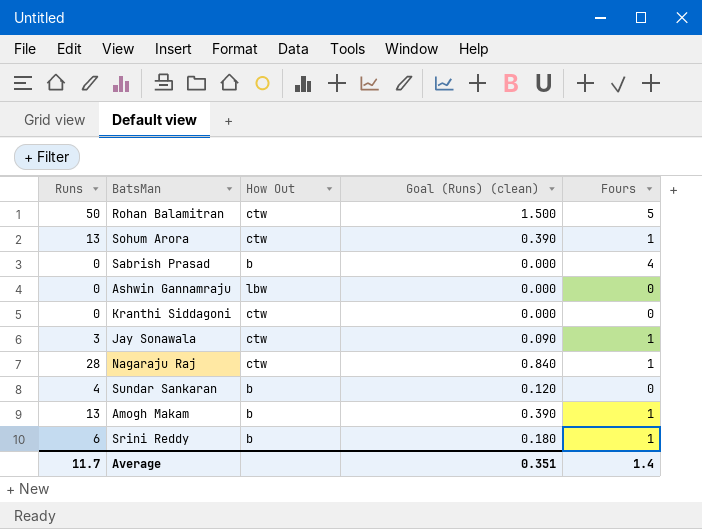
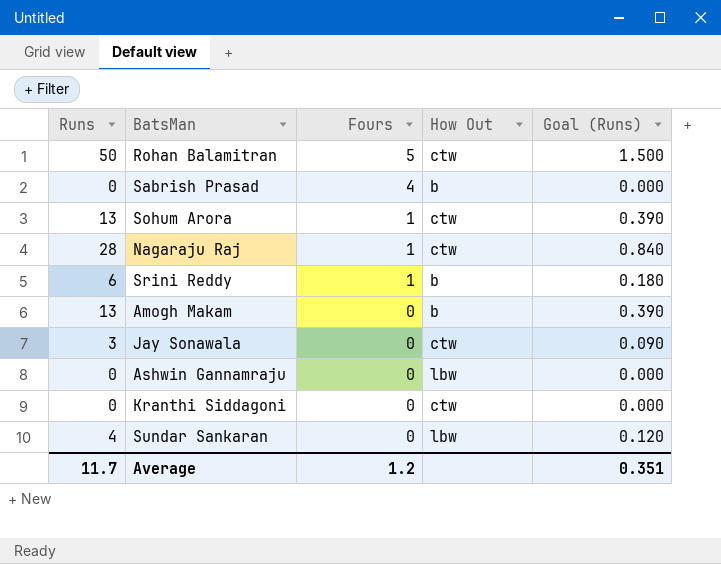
row order: none -> Fours descending
column Fours | position: 5 -> 3
column name: Goal (Runs) (clean) -> Goal (Runs)
Amogh Makam | Fours: 1 -> 0
Jay Sonawala | Fours: 1 -> 0
Sundar Sankaran | How Out: b -> lbw
Average | Fours: 1.4 -> 1.2

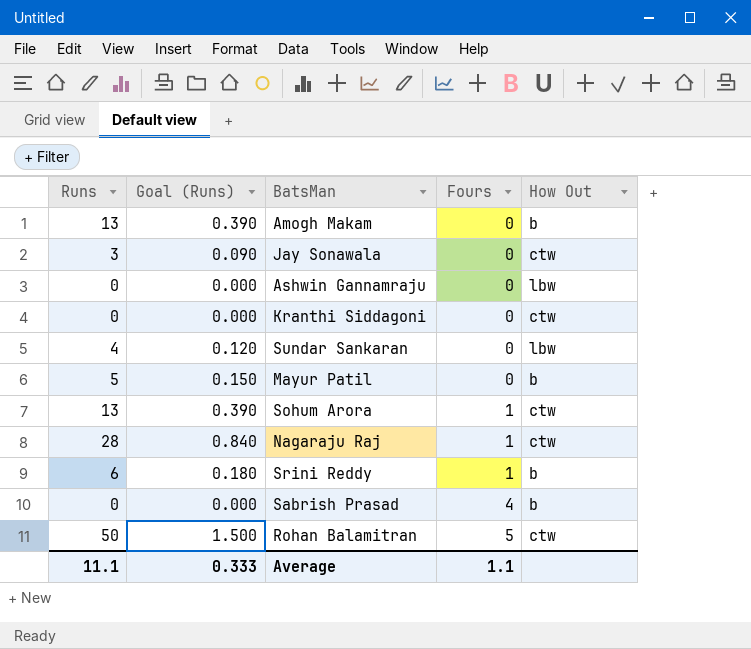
row order: Fours descending -> Fours ascending
column Goal (Runs) | position: 5 -> 2
row Mayur Patil: none -> 5 | 0.150 | 0 | b
Average | Runs: 11.7 -> 11.1
Average | Goal (Runs): 0.351 -> 0.333
Average | Fours: 1.2 -> 1.1

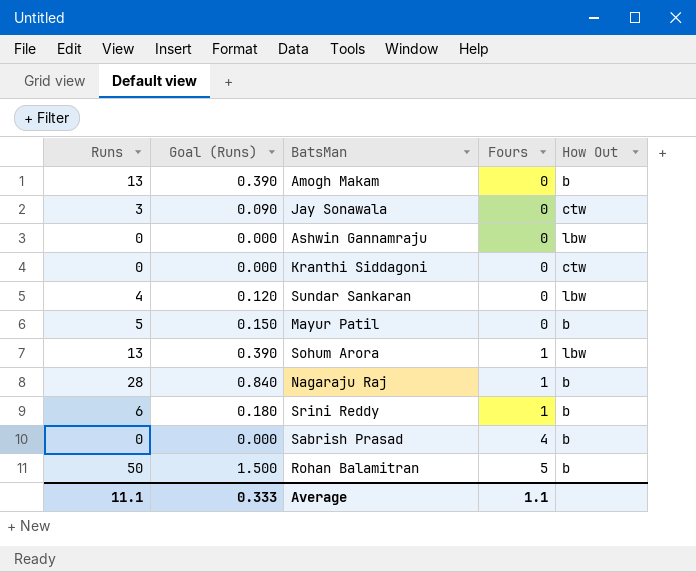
Sohum Arora | How Out: ctw -> lbw
Nagaraju Raj | How Out: ctw -> b
Rohan Balamitran | How Out: ctw -> b

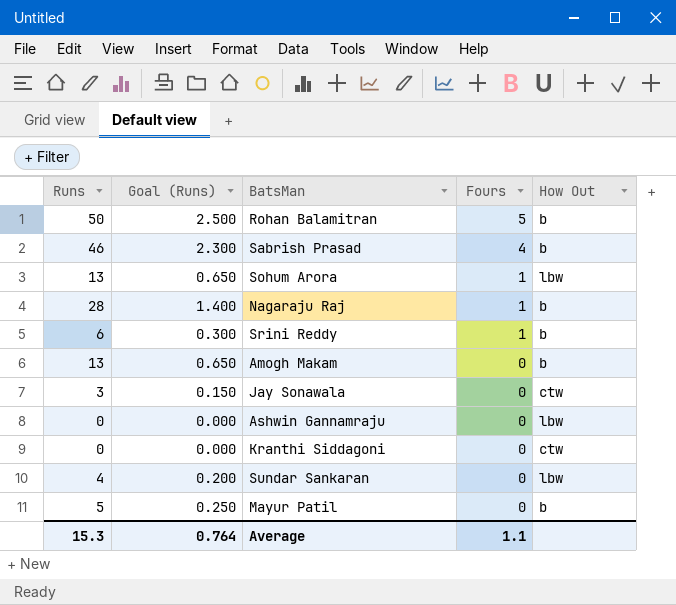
row order: Fours ascending -> Fours descending
column Goal (Runs) | formula: [Runs] * 0.03 -> [Runs] * 0.05
Sabrish Prasad | Runs: 0 -> 46
Average | Runs: 11.1 -> 15.3
Average | Goal (Runs): 0.333 -> 0.764

